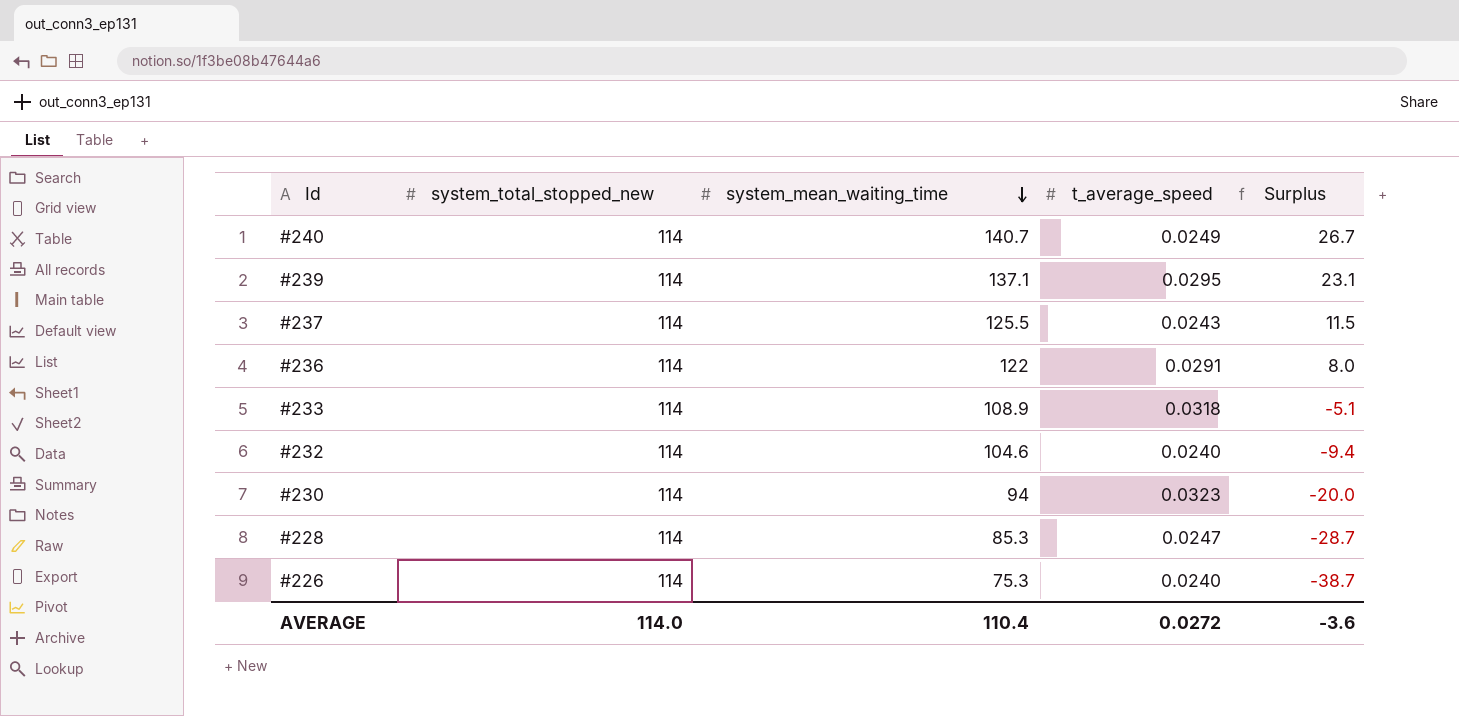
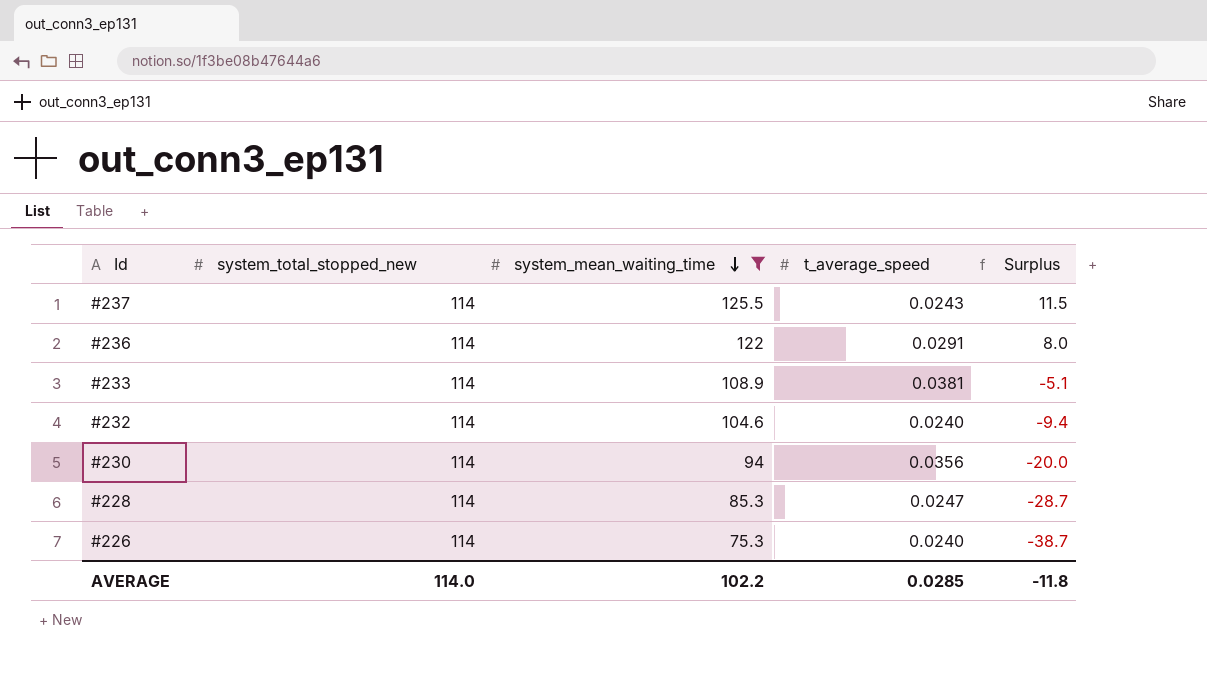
filter: none -> system_mean_waiting_time <= 125.5
#233 | t_average_speed: 0.0318 -> 0.0381
#230 | t_average_speed: 0.0323 -> 0.0356
AVERAGE | system_mean_waiting_time: 110.4 -> 102.2
AVERAGE | t_average_speed: 0.0272 -> 0.0285
AVERAGE | Surplus: -3.6 -> -11.8

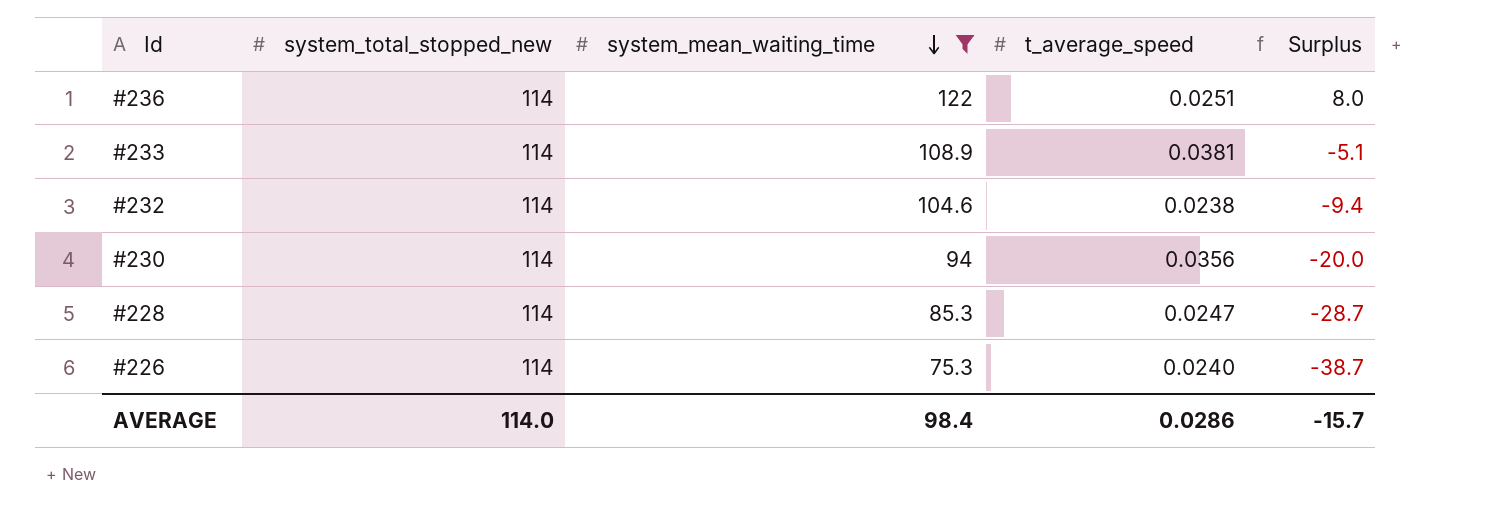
row #237: 114 | 125.5 | 0.0243 | 11.5 -> none
#236 | t_average_speed: 0.0291 -> 0.0251
#232 | t_average_speed: 0.0240 -> 0.0238
AVERAGE | system_mean_waiting_time: 102.2 -> 98.4
AVERAGE | t_average_speed: 0.0285 -> 0.0286
AVERAGE | Surplus: -11.8 -> -15.7

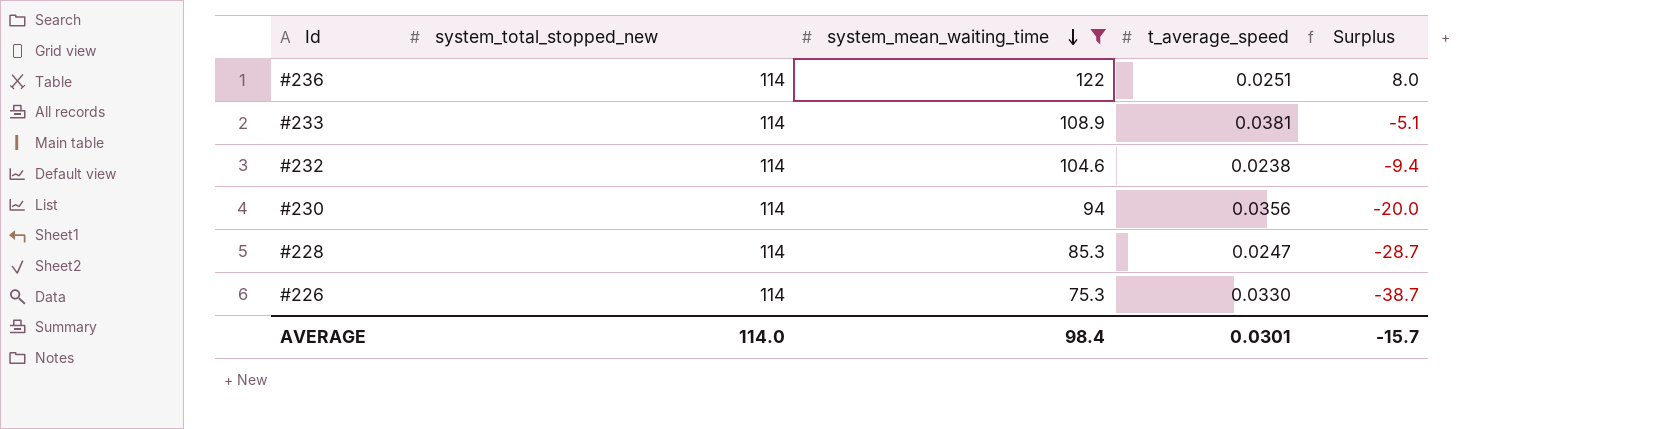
#226 | t_average_speed: 0.0240 -> 0.0330
AVERAGE | t_average_speed: 0.0286 -> 0.0301

